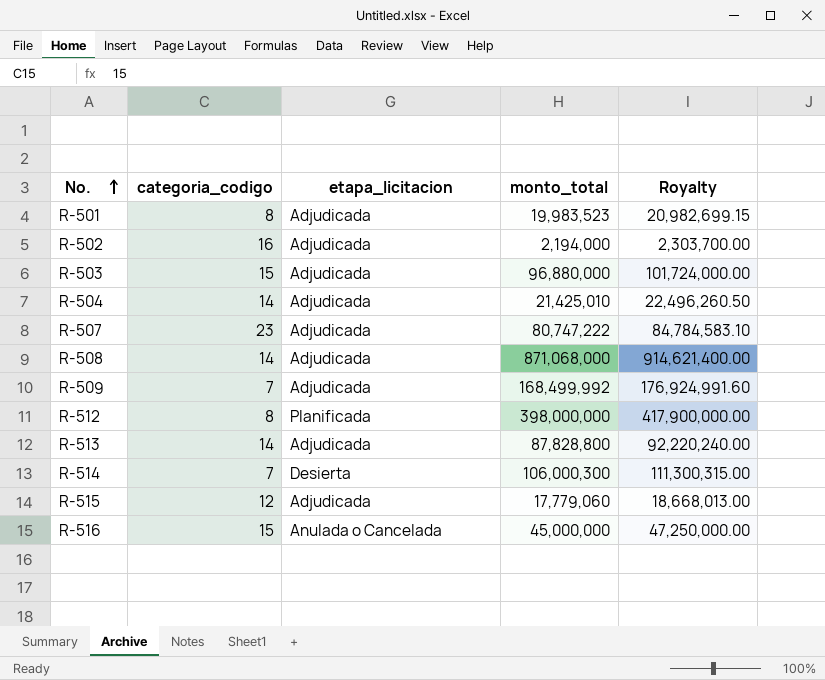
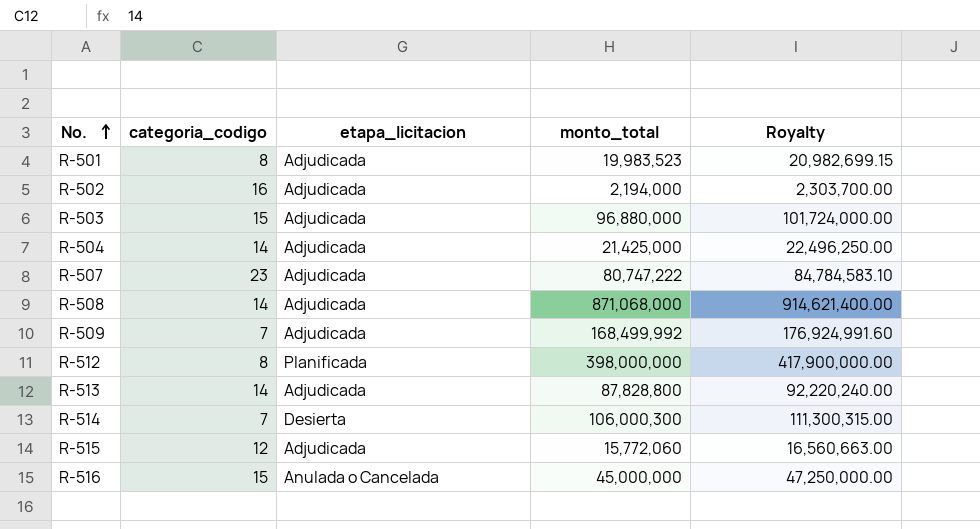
R-504 | monto_total: 21,425,010 -> 21,425,000
R-504 | Royalty: 22,496,260.50 -> 22,496,250.00
R-515 | monto_total: 17,779,060 -> 15,772,060
R-515 | Royalty: 18,668,013.00 -> 16,560,663.00

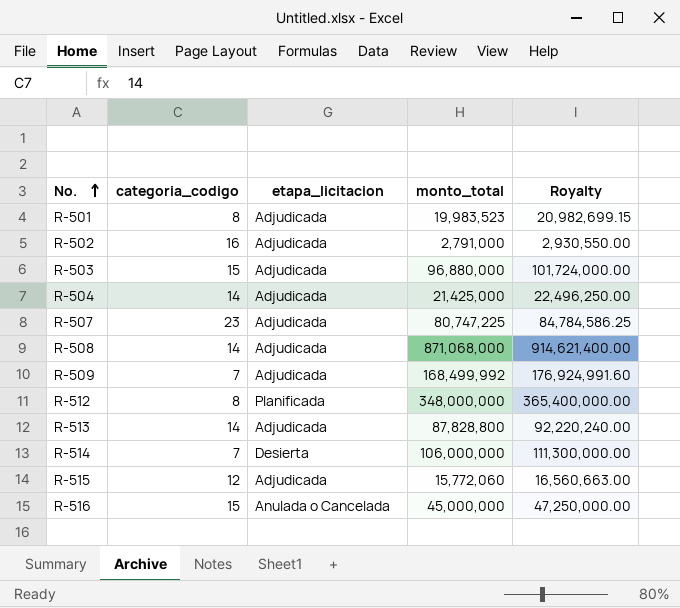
R-502 | monto_total: 2,194,000 -> 2,791,000
R-502 | Royalty: 2,303,700.00 -> 2,930,550.00
R-507 | monto_total: 80,747,222 -> 80,747,225
R-507 | Royalty: 84,784,583.10 -> 84,784,586.25
R-512 | monto_total: 398,000,000 -> 348,000,000
R-512 | Royalty: 417,900,000.00 -> 365,400,000.00
R-514 | monto_total: 106,000,300 -> 106,000,000
R-514 | Royalty: 111,300,315.00 -> 111,300,000.00

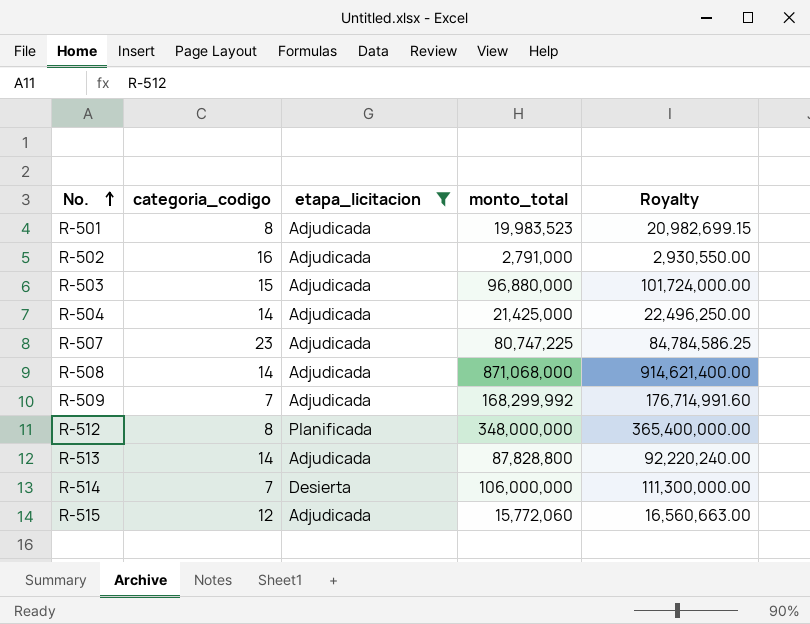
filter: none -> etapa_licitacion != Anulada o Cancelada
R-509 | monto_total: 168,499,992 -> 168,299,992
R-509 | Royalty: 176,924,991.60 -> 176,714,991.60

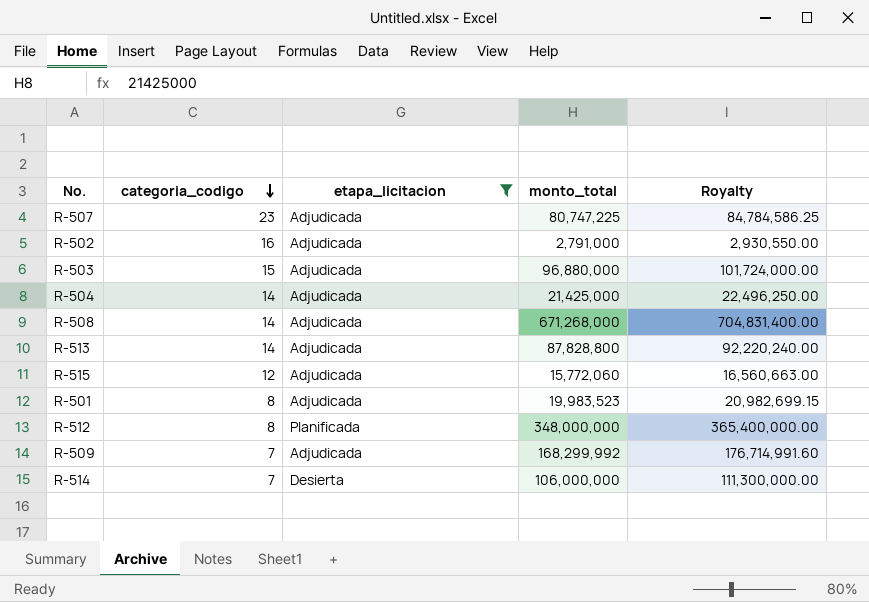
row order: No. ascending -> categoria_codigo descending
R-508 | monto_total: 871,068,000 -> 671,268,000
R-508 | Royalty: 914,621,400.00 -> 704,831,400.00

